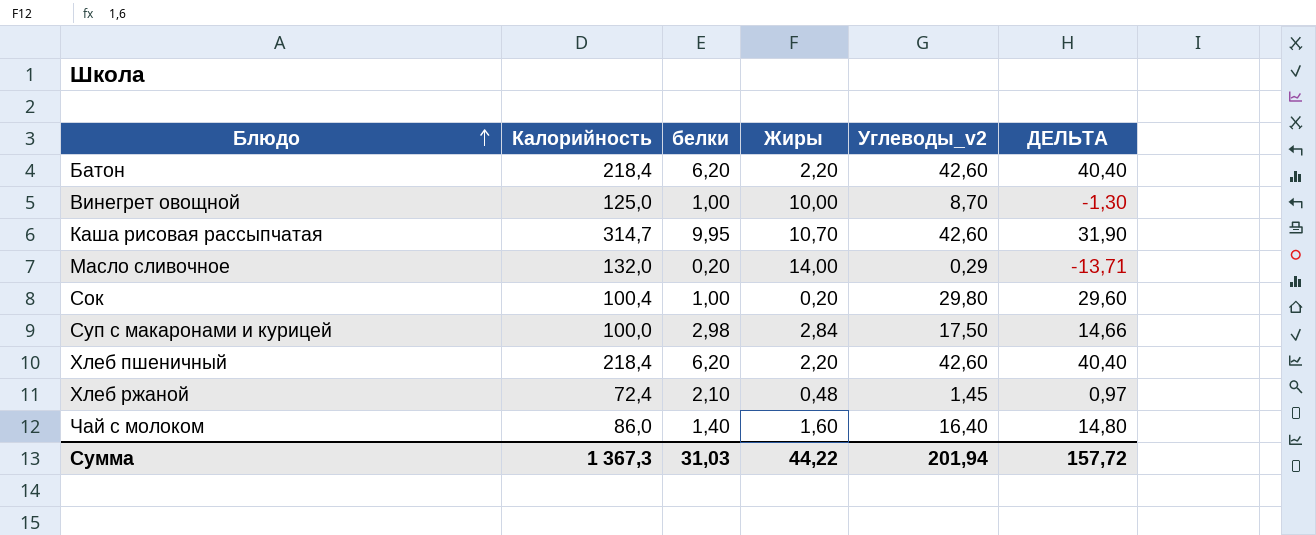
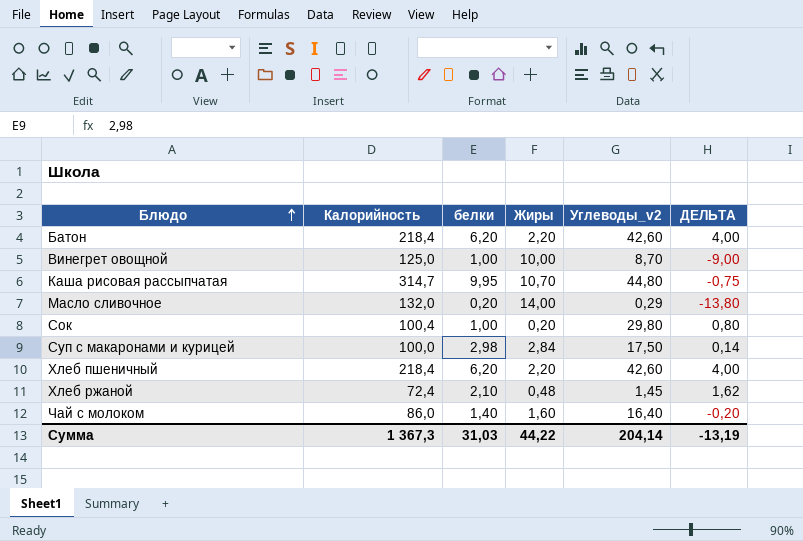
column ДЕЛЬТА | formula: [Углеводы_v2] - [Жиры] -> [белки] - [Жиры]
Каша рисовая рассыпчатая | Углеводы_v2: 42,60 -> 44,80
Сумма | Углеводы_v2: 201,94 -> 204,14
Сумма | ДЕЛЬТА: 157,72 -> -13,19

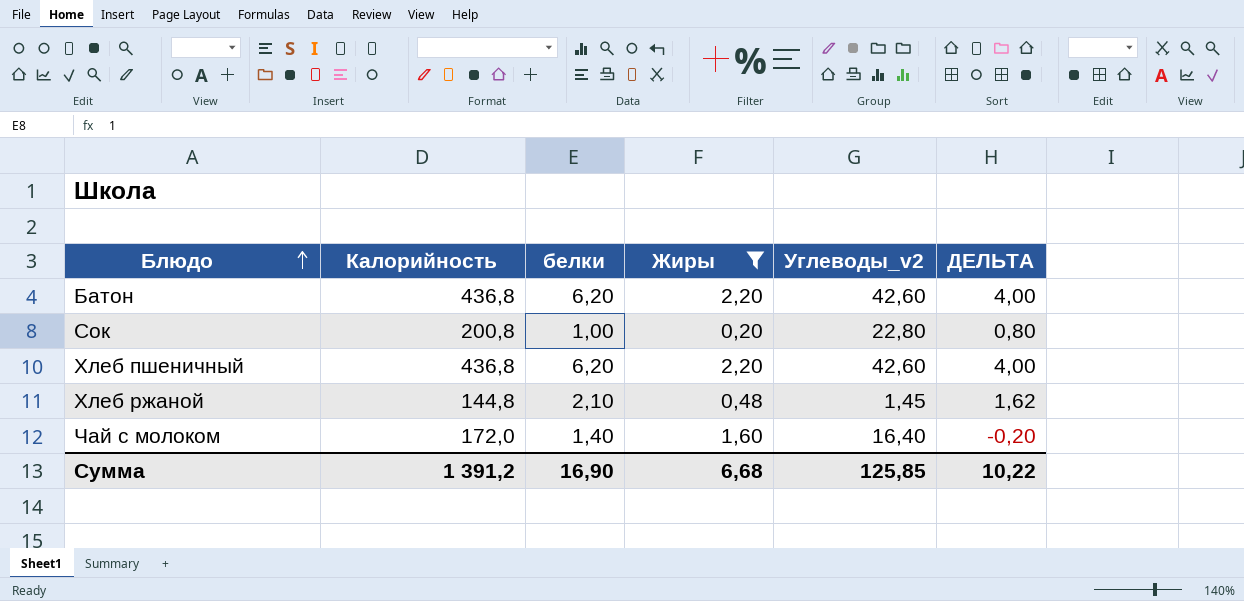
filter: none -> Жиры <= 2,20
Батон | Калорийность: 218,4 -> 436,8
Сок | Калорийность: 100,4 -> 200,8
Сок | Углеводы_v2: 29,80 -> 22,80
Хлеб пшеничный | Калорийность: 218,4 -> 436,8
Хлеб ржаной | Калорийность: 72,4 -> 144,8
Чай с молоком | Калорийность: 86,0 -> 172,0
Сумма | Калорийность: 1 367,3 -> 1 391,2
Сумма | белки: 31,03 -> 16,90
Сумма | Жиры: 44,22 -> 6,68
Сумма | Углеводы_v2: 204,14 -> 125,85
Сумма | ДЕЛЬТА: -13,19 -> 10,22

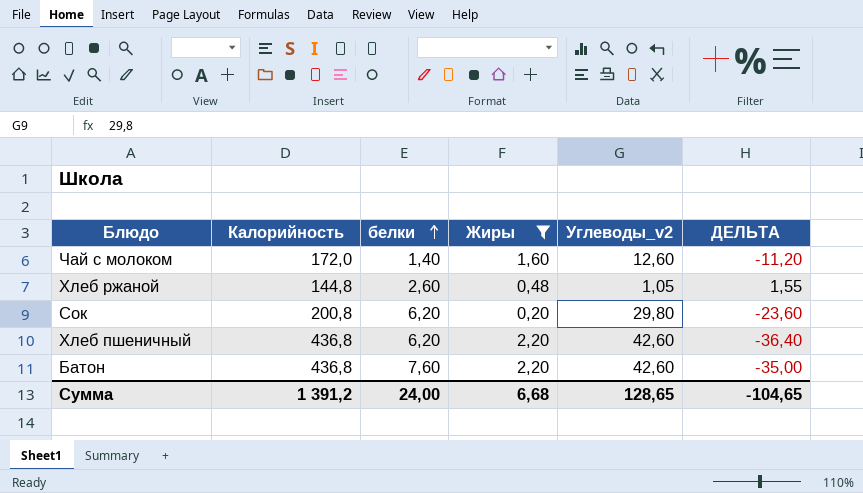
row order: Блюдо ascending -> белки ascending
column ДЕЛЬТА | formula: [белки] - [Жиры] -> [белки] - [Углеводы_v2]
Чай с молоком | Углеводы_v2: 16,40 -> 12,60
Хлеб ржаной | белки: 2,10 -> 2,60
Хлеб ржаной | Углеводы_v2: 1,45 -> 1,05
Сок | белки: 1,00 -> 6,20
Сок | Углеводы_v2: 22,80 -> 29,80
Батон | белки: 6,20 -> 7,60
Сумма | белки: 16,90 -> 24,00
Сумма | Углеводы_v2: 125,85 -> 128,65
Сумма | ДЕЛЬТА: 10,22 -> -104,65

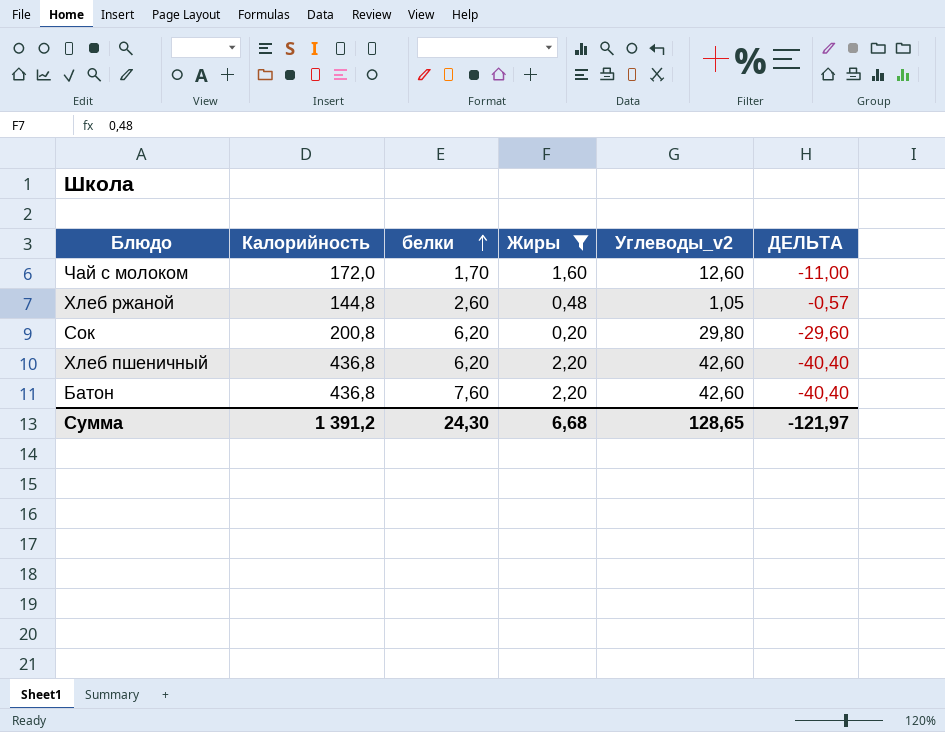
column ДЕЛЬТА | formula: [белки] - [Углеводы_v2] -> [Жиры] - [Углеводы_v2]
Чай с молоком | белки: 1,40 -> 1,70
Сумма | белки: 24,00 -> 24,30
Сумма | ДЕЛЬТА: -104,65 -> -121,97

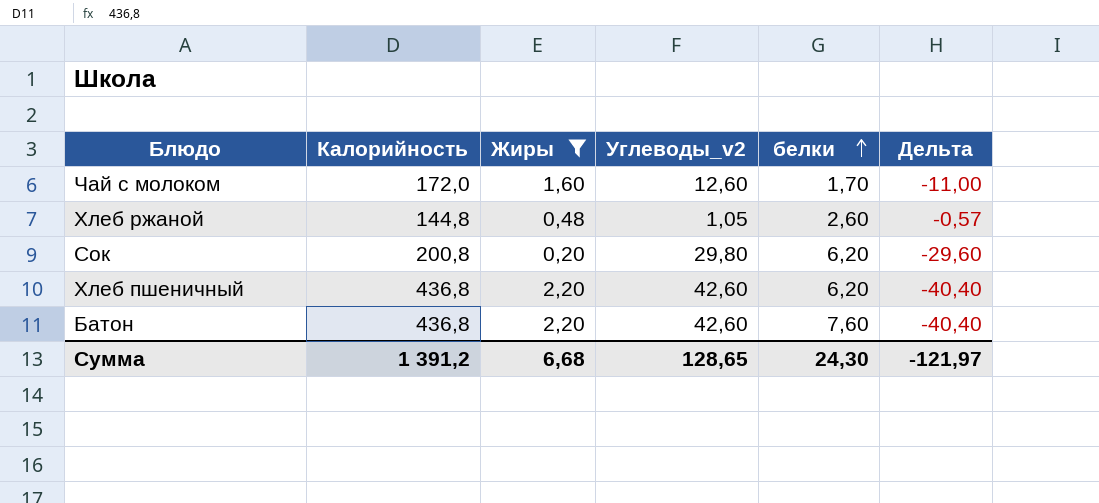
column белки | position: 3 -> 5
column name: ДЕЛЬТА -> Дельта

